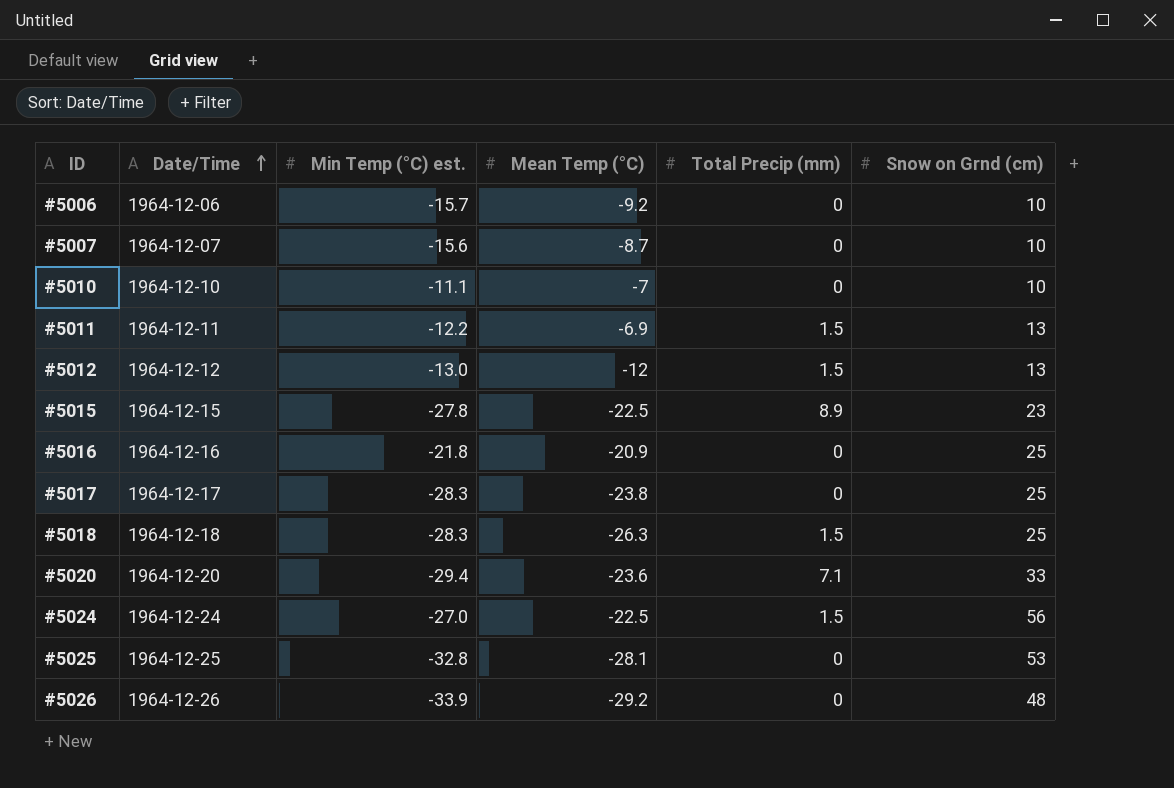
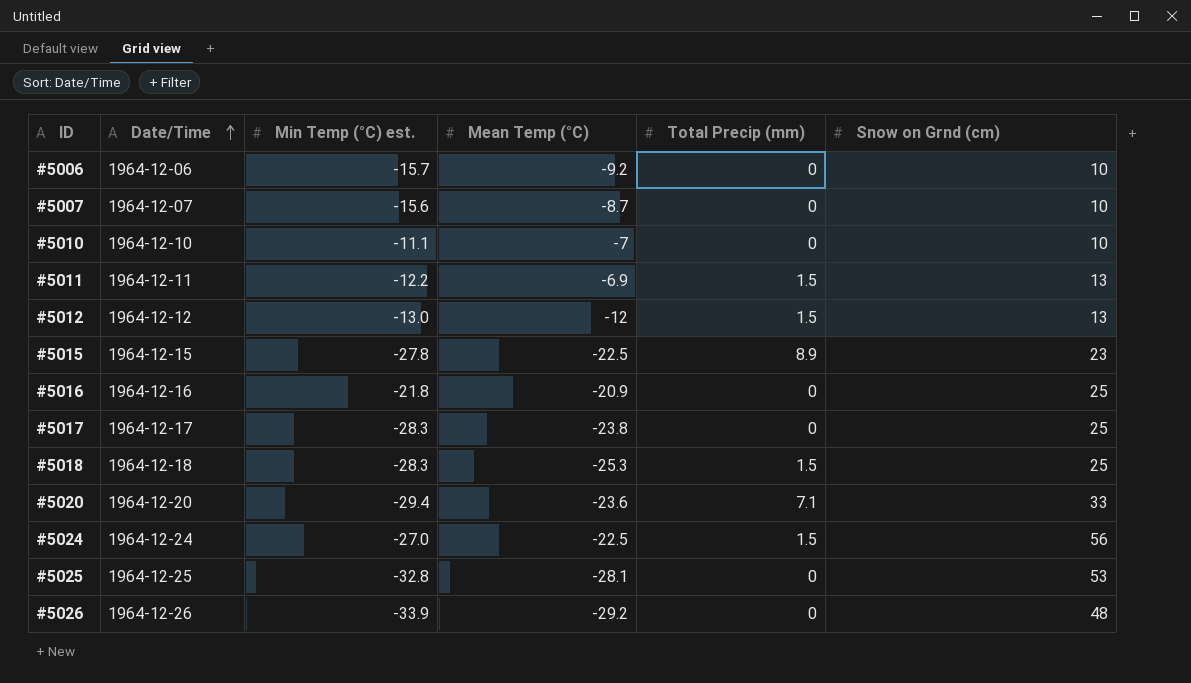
#5018 | Mean Temp (°C): -26.3 -> -25.3

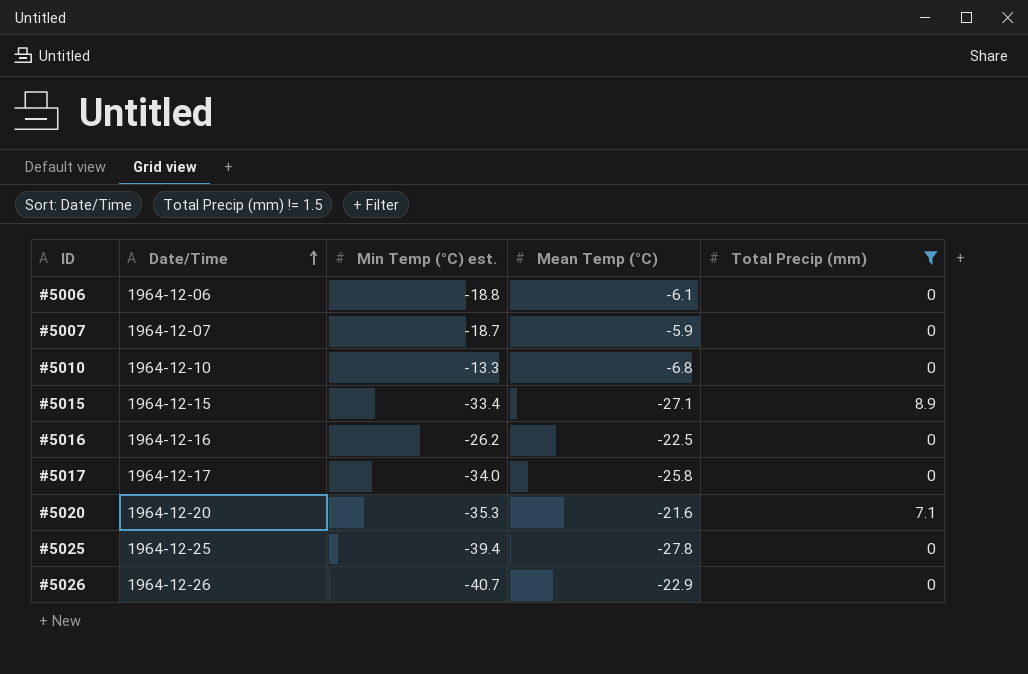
filter: none -> Total Precip (mm) != 1.5
column Snow on Grnd (cm) | position: 6 -> none
#5006 | Min Temp (°C) est.: -15.7 -> -18.8
#5006 | Mean Temp (°C): -9.2 -> -6.1
#5007 | Min Temp (°C) est.: -15.6 -> -18.7
#5007 | Mean Temp (°C): -8.7 -> -5.9
#5010 | Min Temp (°C) est.: -11.1 -> -13.3
#5010 | Mean Temp (°C): -7 -> -6.8
#5015 | Min Temp (°C) est.: -27.8 -> -33.4
#5015 | Mean Temp (°C): -22.5 -> -27.1
#5016 | Min Temp (°C) est.: -21.8 -> -26.2
#5016 | Mean Temp (°C): -20.9 -> -22.5
#5017 | Min Temp (°C) est.: -28.3 -> -34.0
#5017 | Mean Temp (°C): -23.8 -> -25.8
#5020 | Min Temp (°C) est.: -29.4 -> -35.3
#5020 | Mean Temp (°C): -23.6 -> -21.6
#5025 | Min Temp (°C) est.: -32.8 -> -39.4
#5025 | Mean Temp (°C): -28.1 -> -27.8
#5026 | Min Temp (°C) est.: -33.9 -> -40.7
#5026 | Mean Temp (°C): -29.2 -> -22.9

